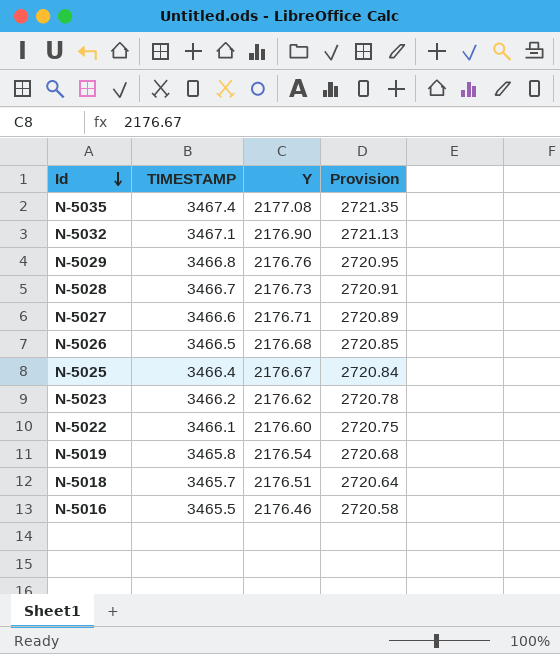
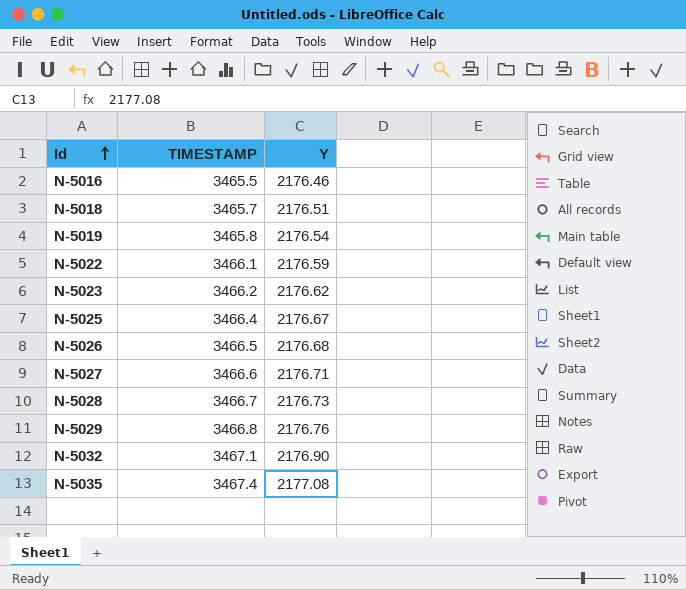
row order: Id descending -> Id ascending
column Provision | formula: [Y] * 1.25 -> none
N-5022 | Y: 2176.60 -> 2176.59

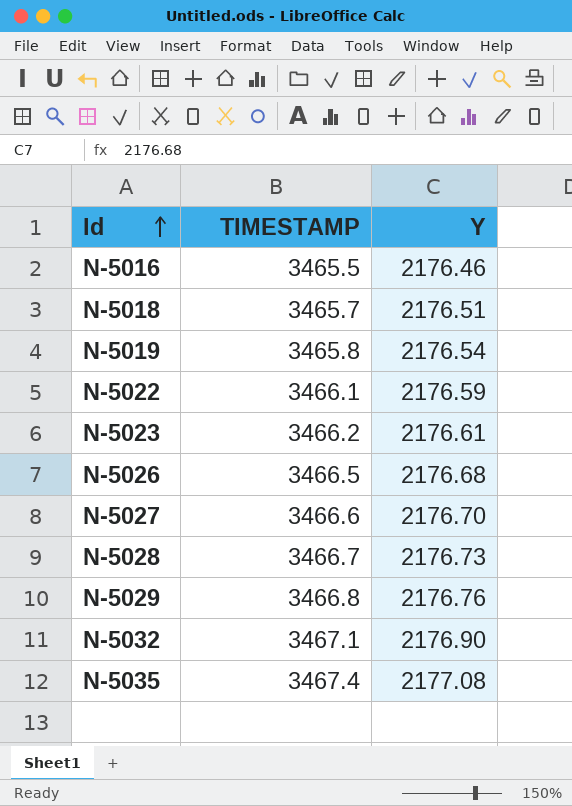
row N-5025: 3466.4 | 2176.67 -> none
N-5023 | Y: 2176.62 -> 2176.61
N-5027 | Y: 2176.71 -> 2176.70

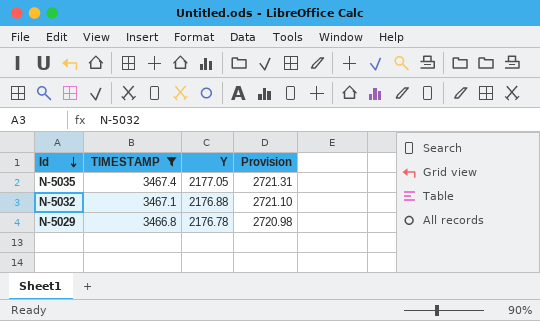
filter: none -> TIMESTAMP >= 3466.8
row order: Id ascending -> Id descending
column Provision | formula: none -> [Y] * 1.25
N-5035 | Y: 2177.08 -> 2177.05
N-5032 | Y: 2176.90 -> 2176.88
N-5029 | Y: 2176.76 -> 2176.78

